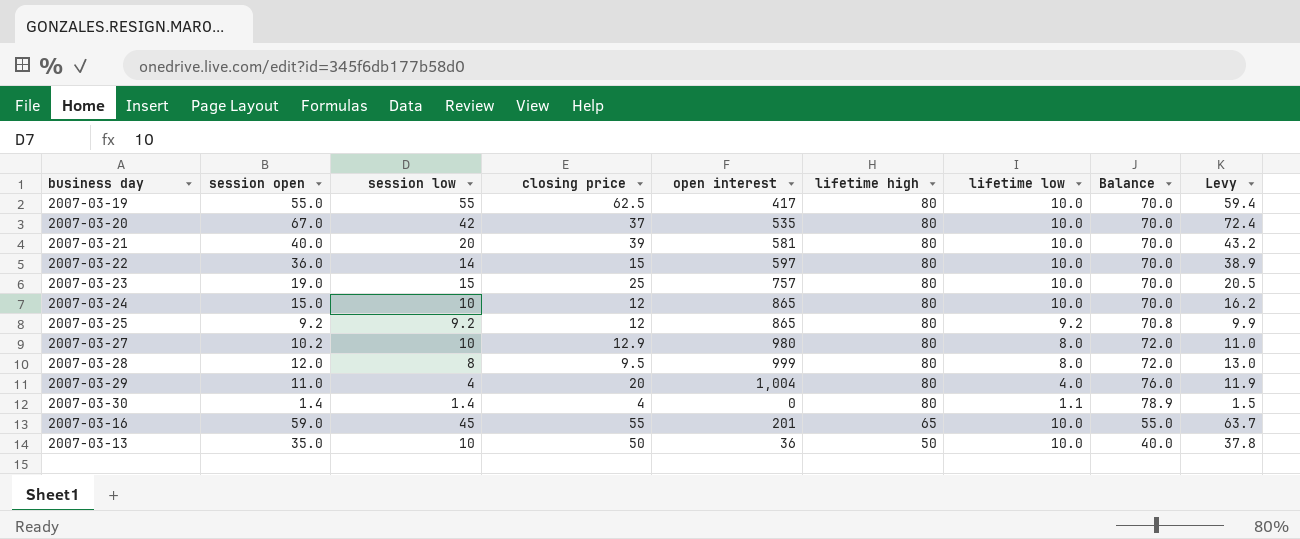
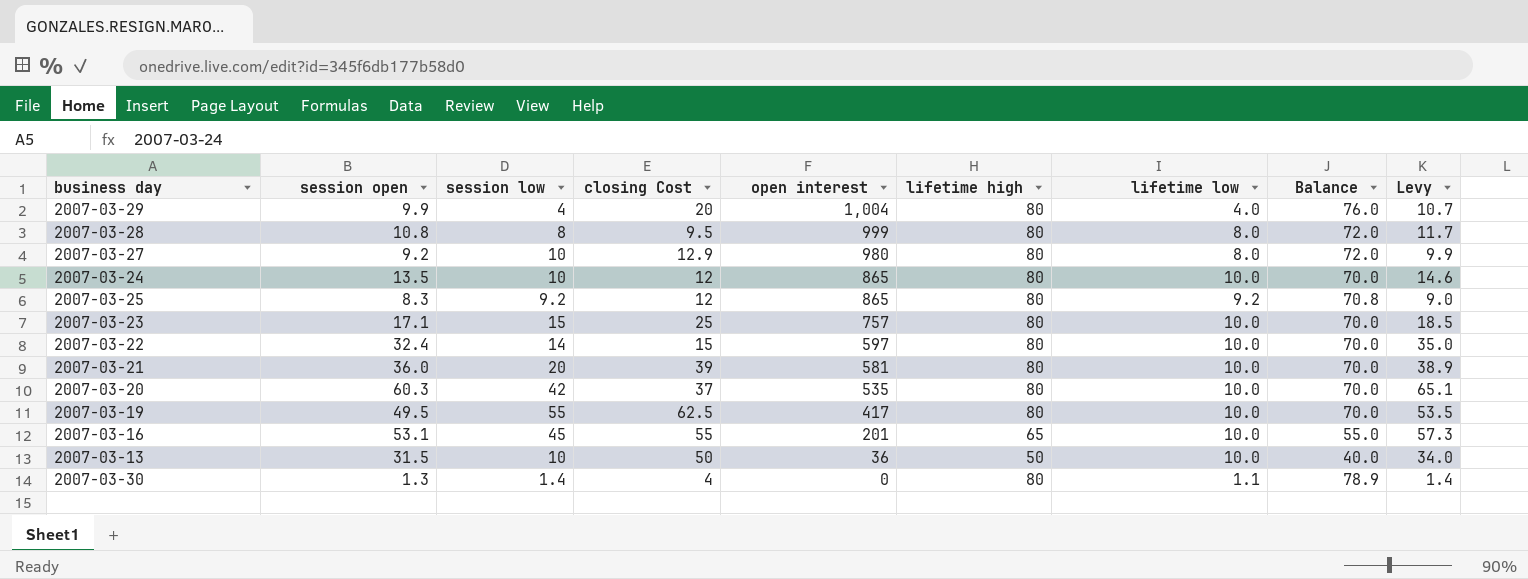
row order: lifetime high descending -> open interest descending
column name: closing price -> closing Cost
2007-03-29 | session open: 11.0 -> 9.9
2007-03-29 | Levy: 11.9 -> 10.7
2007-03-28 | session open: 12.0 -> 10.8
2007-03-28 | Levy: 13.0 -> 11.7
2007-03-27 | session open: 10.2 -> 9.2
2007-03-27 | Levy: 11.0 -> 9.9
2007-03-24 | session open: 15.0 -> 13.5
2007-03-24 | Levy: 16.2 -> 14.6
2007-03-25 | session open: 9.2 -> 8.3
2007-03-25 | Levy: 9.9 -> 9.0
2007-03-23 | session open: 19.0 -> 17.1
2007-03-23 | Levy: 20.5 -> 18.5
2007-03-22 | session open: 36.0 -> 32.4
2007-03-22 | Levy: 38.9 -> 35.0
2007-03-21 | session open: 40.0 -> 36.0
2007-03-21 | Levy: 43.2 -> 38.9
2007-03-20 | session open: 67.0 -> 60.3
2007-03-20 | Levy: 72.4 -> 65.1
2007-03-19 | session open: 55.0 -> 49.5
2007-03-19 | Levy: 59.4 -> 53.5
2007-03-16 | session open: 59.0 -> 53.1
2007-03-16 | Levy: 63.7 -> 57.3
2007-03-13 | session open: 35.0 -> 31.5
2007-03-13 | Levy: 37.8 -> 34.0
2007-03-30 | session open: 1.4 -> 1.3
2007-03-30 | Levy: 1.5 -> 1.4

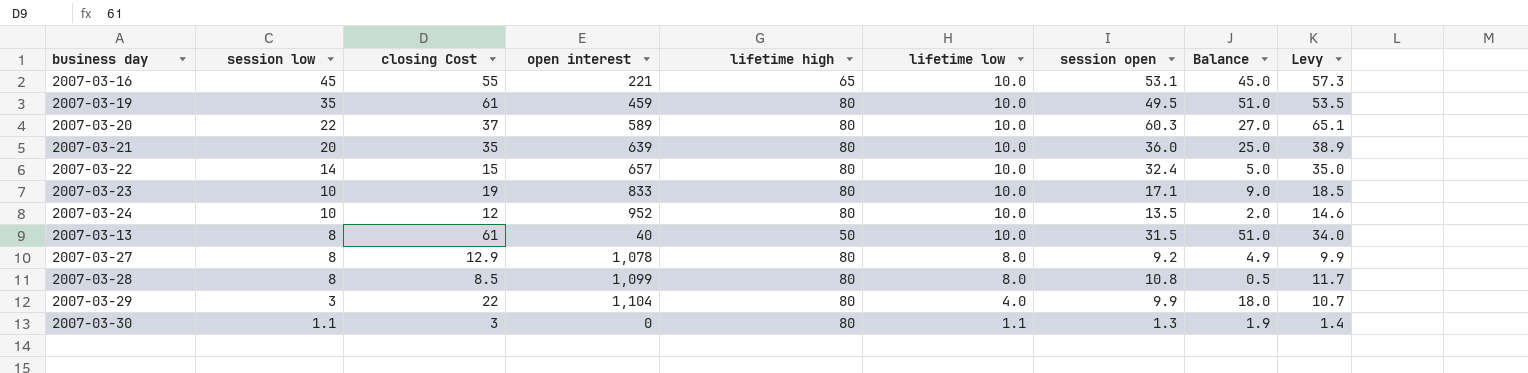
row order: open interest descending -> session low descending
column session open | position: 2 -> 7
column Balance | formula: [lifetime high] - [lifetime low] -> [closing Cost] - [lifetime low]
row 2007-03-25: 8.3 | 9.2 | 12 | 865 | 80 | 9.2 | 70.8 | 9.0 -> none
2007-03-16 | open interest: 201 -> 221
2007-03-19 | session low: 55 -> 35
2007-03-19 | closing Cost: 62.5 -> 61
2007-03-19 | open interest: 417 -> 459
2007-03-20 | session low: 42 -> 22
2007-03-20 | open interest: 535 -> 589
2007-03-21 | closing Cost: 39 -> 35
2007-03-21 | open interest: 581 -> 639
2007-03-22 | open interest: 597 -> 657
2007-03-23 | session low: 15 -> 10
2007-03-23 | closing Cost: 25 -> 19
2007-03-23 | open interest: 757 -> 833
2007-03-24 | open interest: 865 -> 952
2007-03-13 | session low: 10 -> 8
2007-03-13 | closing Cost: 50 -> 61
2007-03-13 | open interest: 36 -> 40
2007-03-27 | session low: 10 -> 8
2007-03-27 | open interest: 980 -> 1,078
2007-03-28 | closing Cost: 9.5 -> 8.5
2007-03-28 | open interest: 999 -> 1,099
2007-03-29 | session low: 4 -> 3
2007-03-29 | closing Cost: 20 -> 22
2007-03-29 | open interest: 1,004 -> 1,104
2007-03-30 | session low: 1.4 -> 1.1
2007-03-30 | closing Cost: 4 -> 3

